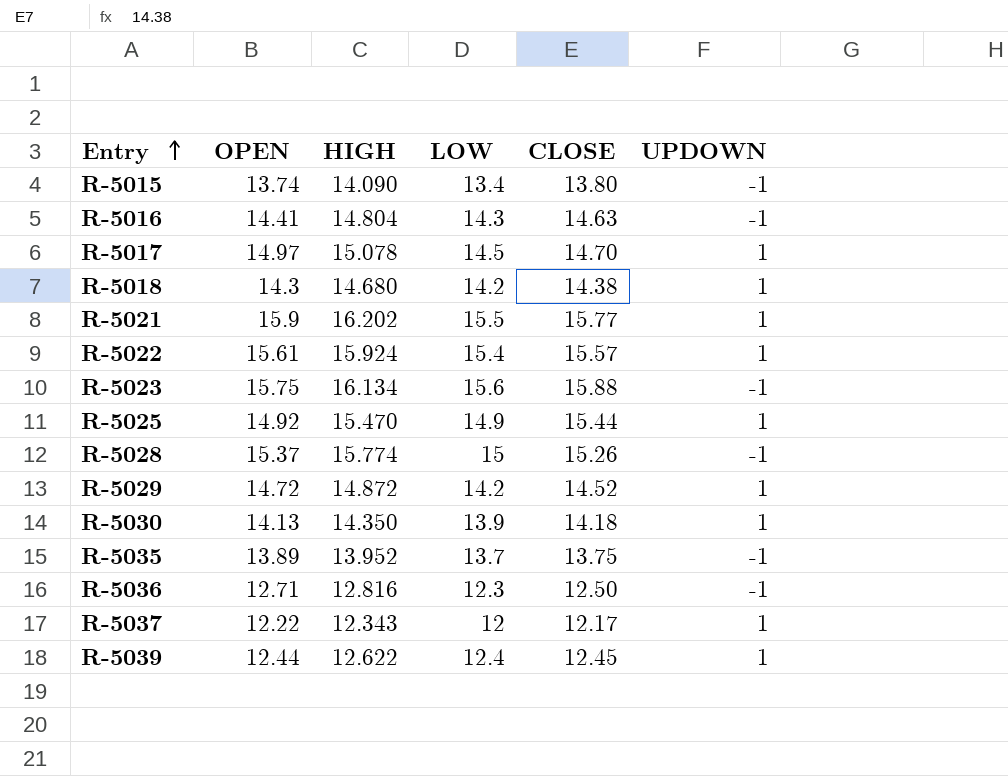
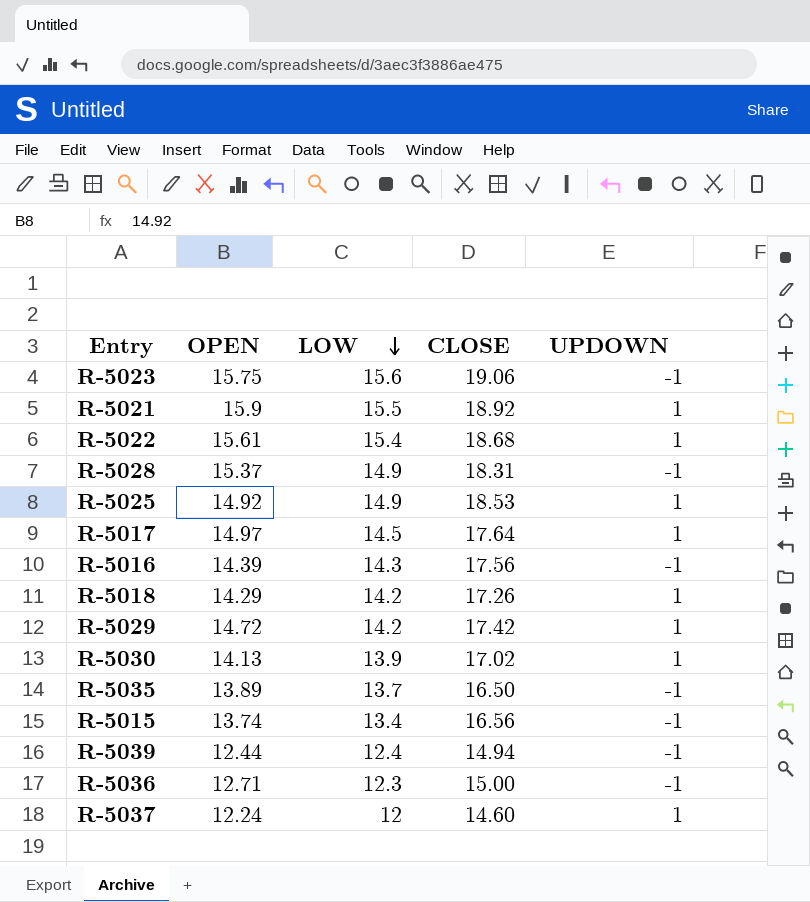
row order: Entry ascending -> LOW descending
column HIGH | position: 3 -> none
R-5023 | CLOSE: 15.88 -> 19.06
R-5021 | CLOSE: 15.77 -> 18.92
R-5022 | CLOSE: 15.57 -> 18.68
R-5028 | LOW: 15 -> 14.9
R-5028 | CLOSE: 15.26 -> 18.31
R-5025 | CLOSE: 15.44 -> 18.53
R-5017 | CLOSE: 14.70 -> 17.64
R-5016 | OPEN: 14.41 -> 14.39
R-5016 | CLOSE: 14.63 -> 17.56
R-5018 | OPEN: 14.3 -> 14.29
R-5018 | CLOSE: 14.38 -> 17.26
R-5029 | CLOSE: 14.52 -> 17.42
R-5030 | CLOSE: 14.18 -> 17.02
R-5035 | CLOSE: 13.75 -> 16.50
R-5015 | CLOSE: 13.80 -> 16.56
R-5039 | CLOSE: 12.45 -> 14.94
R-5039 | UPDOWN: 1 -> -1
R-5036 | CLOSE: 12.50 -> 15.00
R-5037 | OPEN: 12.22 -> 12.24
R-5037 | CLOSE: 12.17 -> 14.60

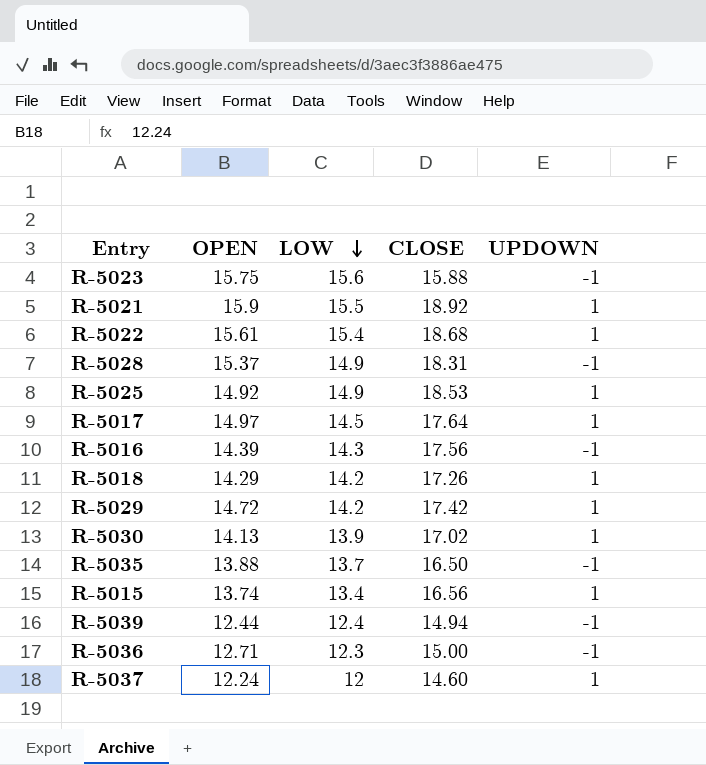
R-5023 | CLOSE: 19.06 -> 15.88
R-5035 | OPEN: 13.89 -> 13.88
R-5015 | UPDOWN: -1 -> 1

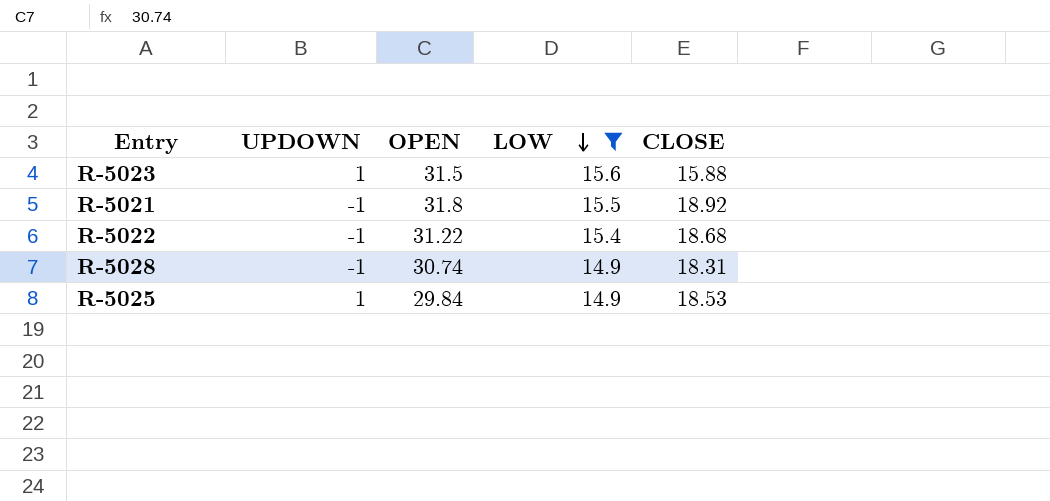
filter: none -> LOW >= 14.9
column UPDOWN | position: 5 -> 2
R-5023 | UPDOWN: -1 -> 1
R-5023 | OPEN: 15.75 -> 31.5
R-5021 | UPDOWN: 1 -> -1
R-5021 | OPEN: 15.9 -> 31.8
R-5022 | UPDOWN: 1 -> -1
R-5022 | OPEN: 15.61 -> 31.22
R-5028 | OPEN: 15.37 -> 30.74
R-5025 | OPEN: 14.92 -> 29.84

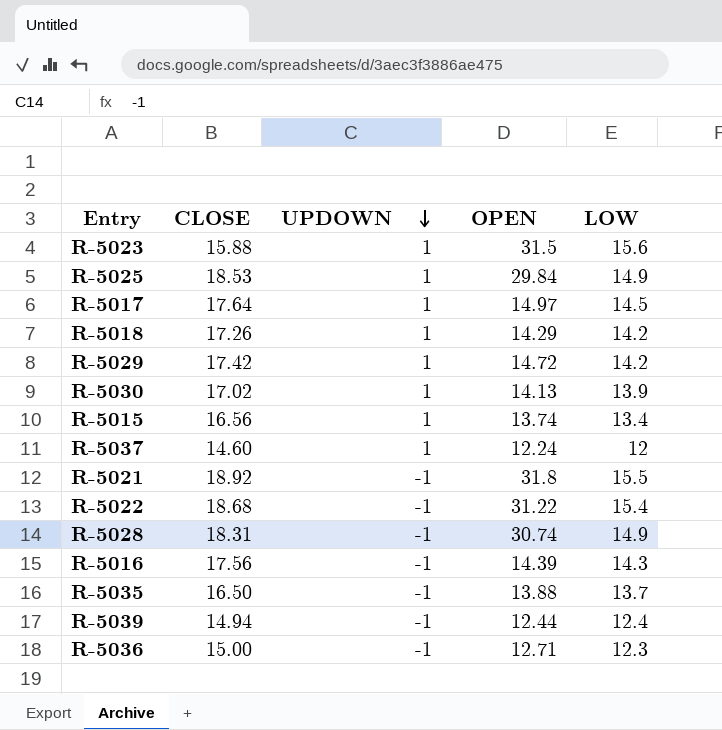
filter: LOW >= 14.9 -> none
row order: LOW descending -> UPDOWN descending
column CLOSE | position: 5 -> 2

